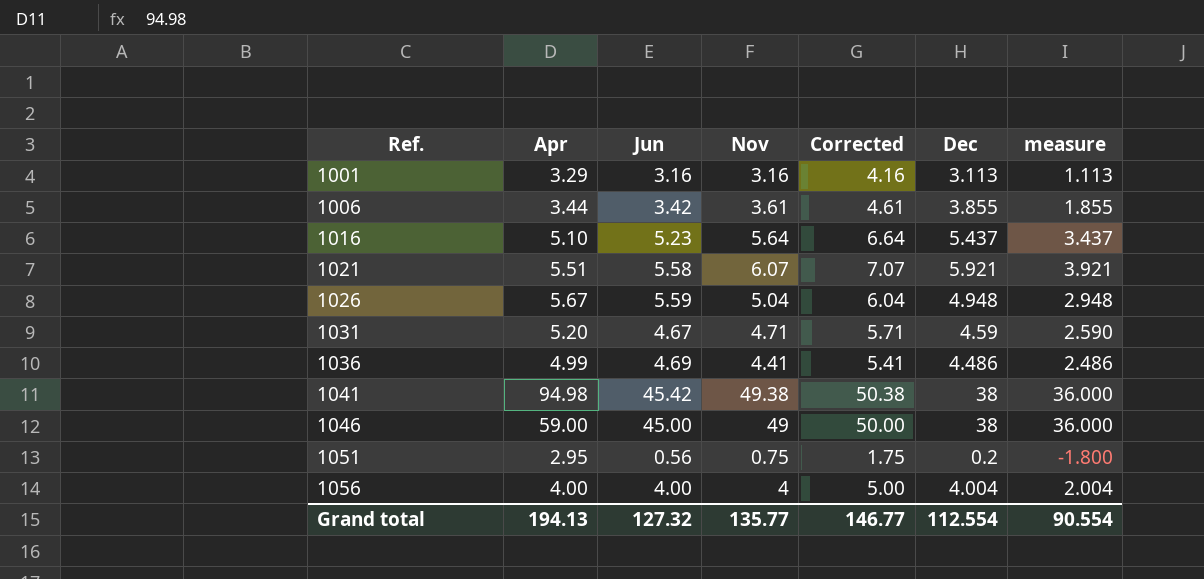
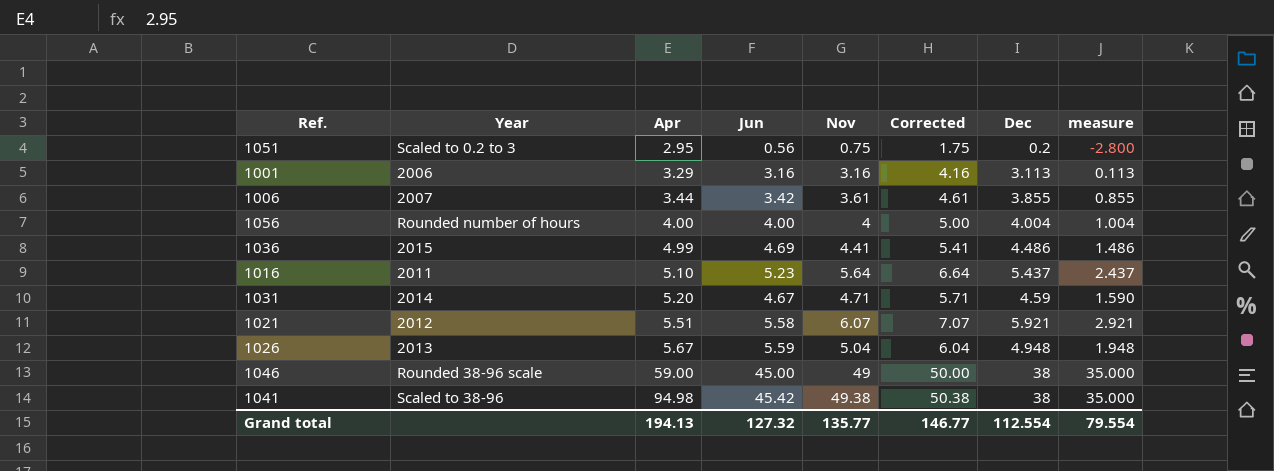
row order: Ref. ascending -> Apr ascending
column Year | position: none -> 2
column measure | formula: [Dec] - 2 -> [Dec] - 3
Grand total | measure: 90.554 -> 79.554

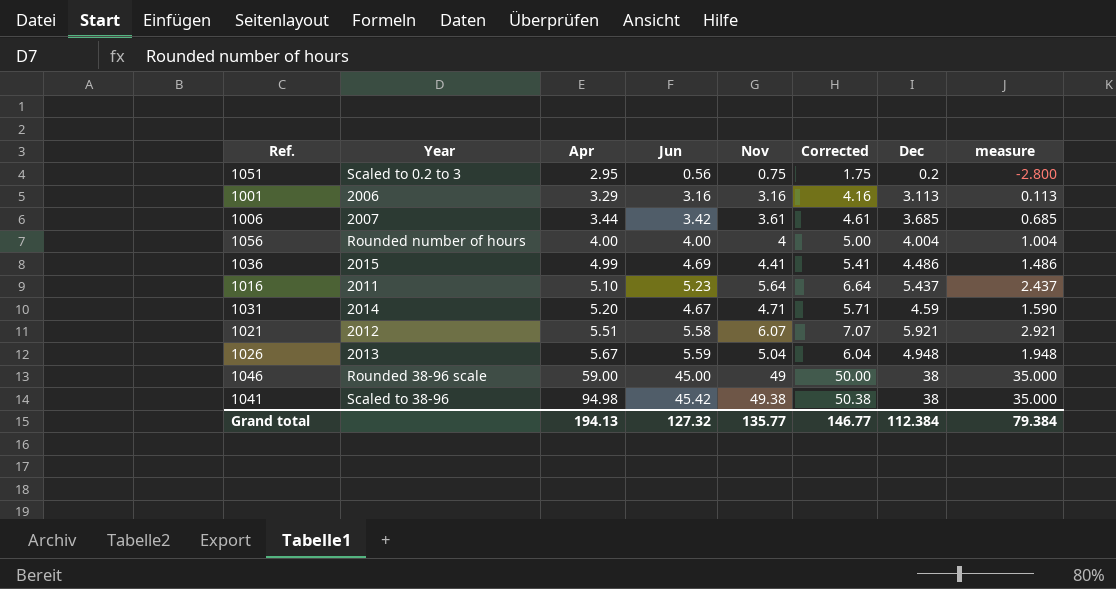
1006 | Dec: 3.855 -> 3.685
1006 | measure: 0.855 -> 0.685
Grand total | Dec: 112.554 -> 112.384
Grand total | measure: 79.554 -> 79.384

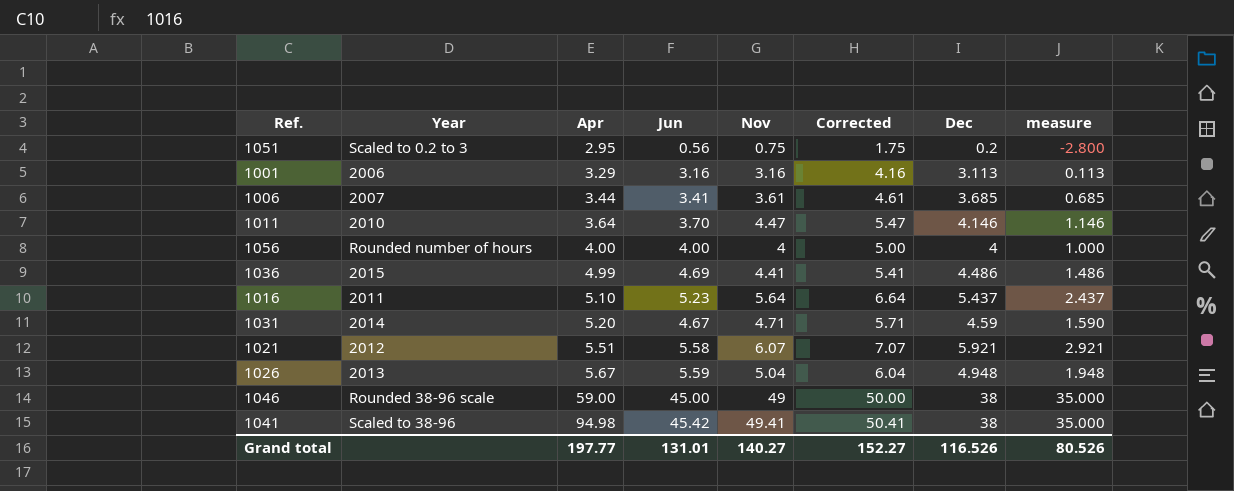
1006 | Jun: 3.42 -> 3.41
row 1011: none -> 2010 | 3.64 | 3.70 | 4.47 | 5.47 | 4.146 | 1.146
1056 | Dec: 4.004 -> 4
1056 | measure: 1.004 -> 1.000
1041 | Nov: 49.38 -> 49.41
1041 | Corrected: 50.38 -> 50.41
Grand total | Apr: 194.13 -> 197.77
Grand total | Jun: 127.32 -> 131.01
Grand total | Nov: 135.77 -> 140.27
Grand total | Corrected: 146.77 -> 152.27
Grand total | Dec: 112.384 -> 116.526
Grand total | measure: 79.384 -> 80.526

